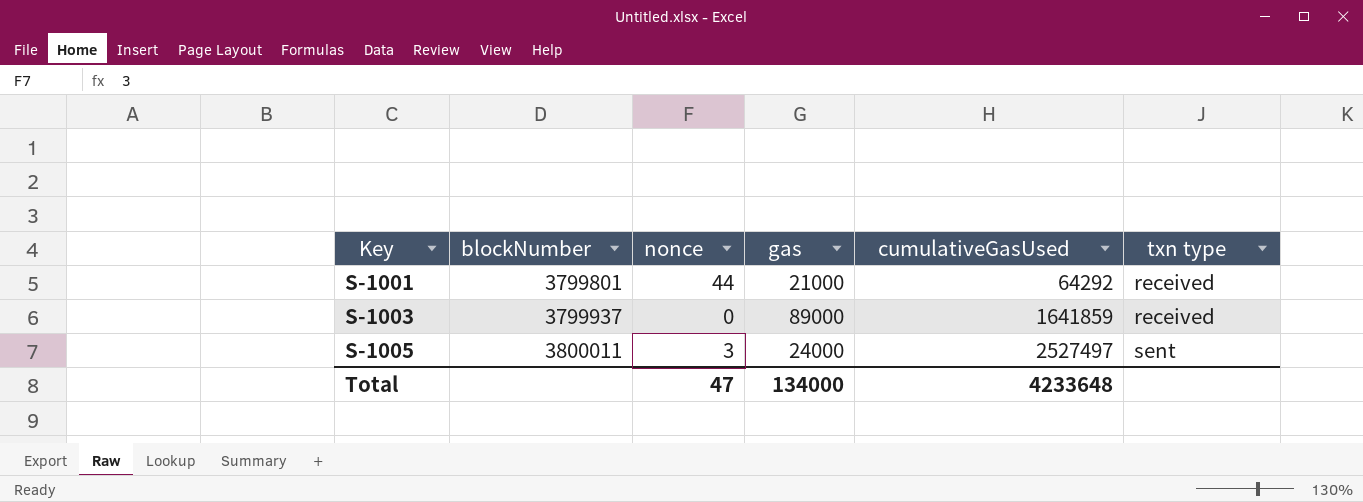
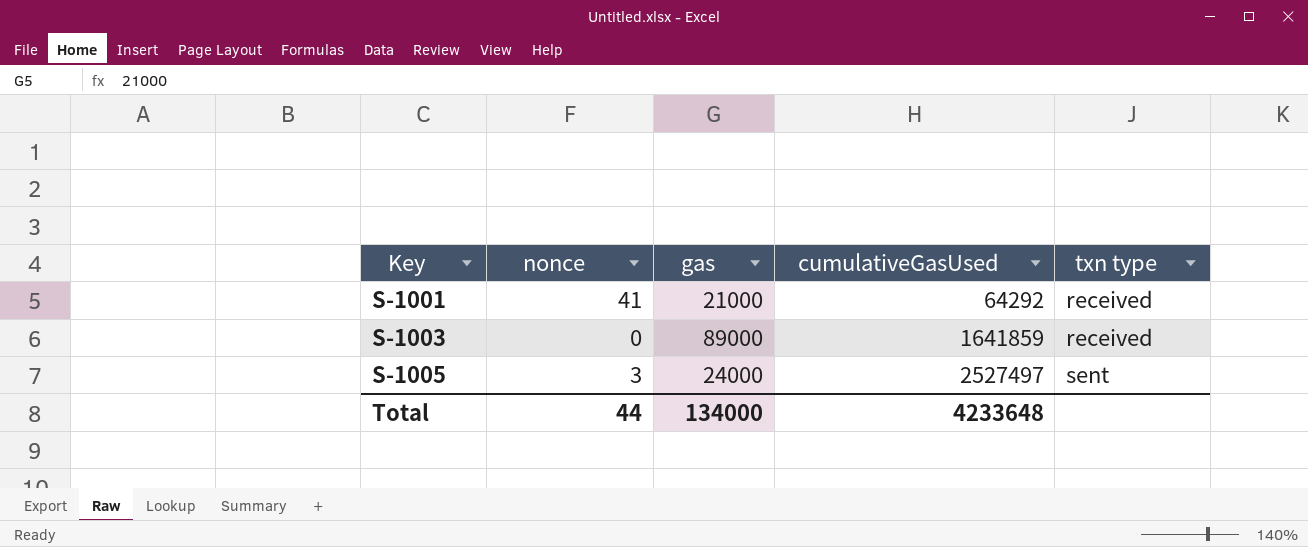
column blockNumber | position: 2 -> none
S-1001 | nonce: 44 -> 41
Total | nonce: 47 -> 44

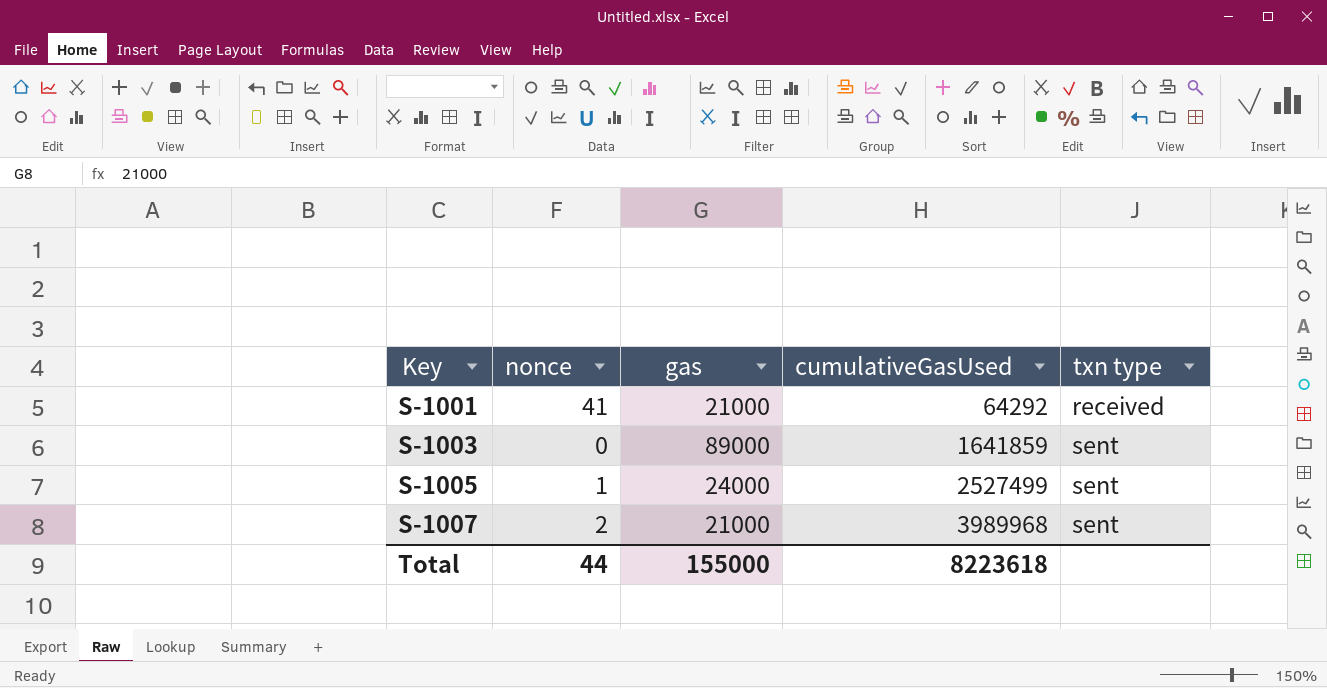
S-1003 | txn type: received -> sent
S-1005 | nonce: 3 -> 1
S-1005 | cumulativeGasUsed: 2527497 -> 2527499
row S-1007: none -> 2 | 21000 | 3989968 | sent
Total | gas: 134000 -> 155000
Total | cumulativeGasUsed: 4233648 -> 8223618

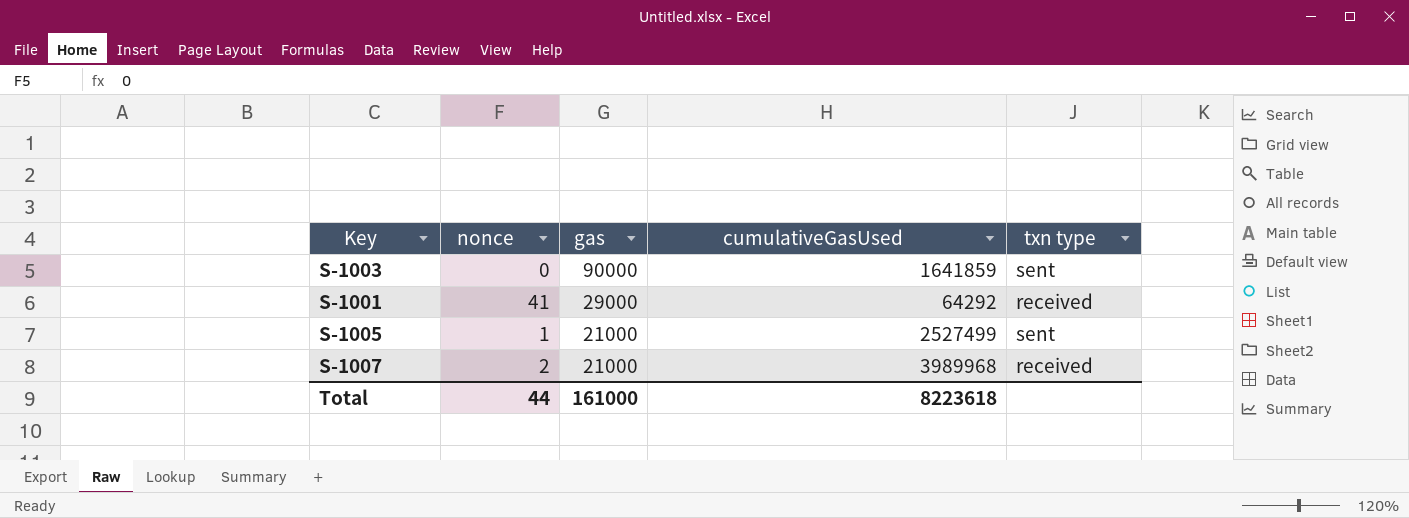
row order: Key ascending -> gas descending
S-1003 | gas: 89000 -> 90000
S-1001 | gas: 21000 -> 29000
S-1005 | gas: 24000 -> 21000
S-1007 | txn type: sent -> received
Total | gas: 155000 -> 161000

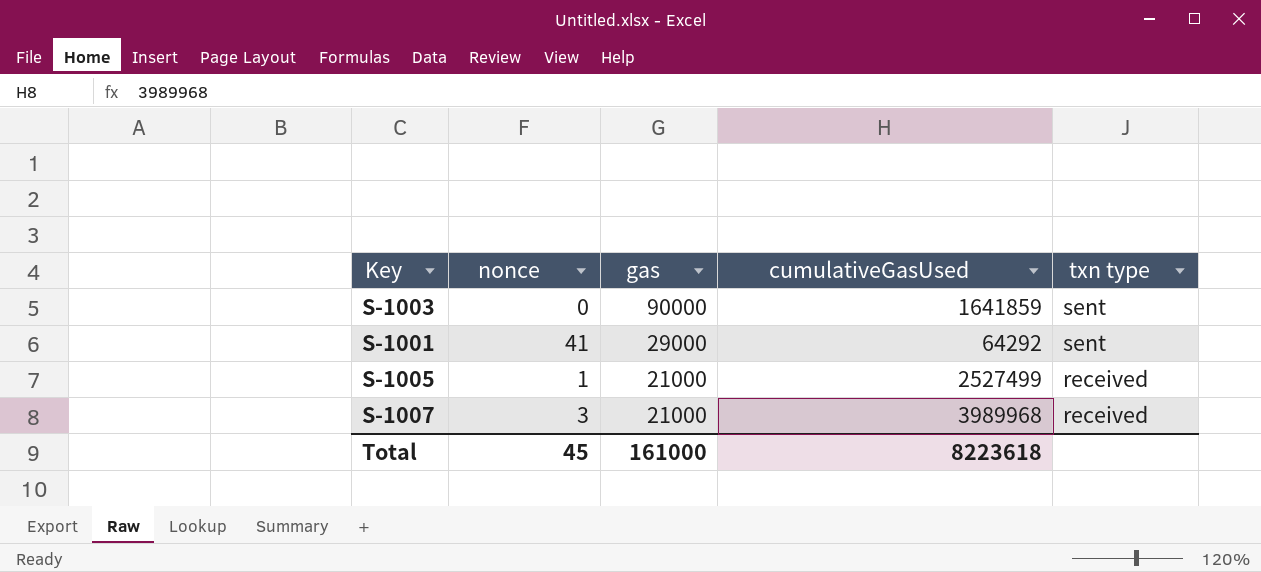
S-1001 | txn type: received -> sent
S-1005 | txn type: sent -> received
S-1007 | nonce: 2 -> 3
Total | nonce: 44 -> 45

